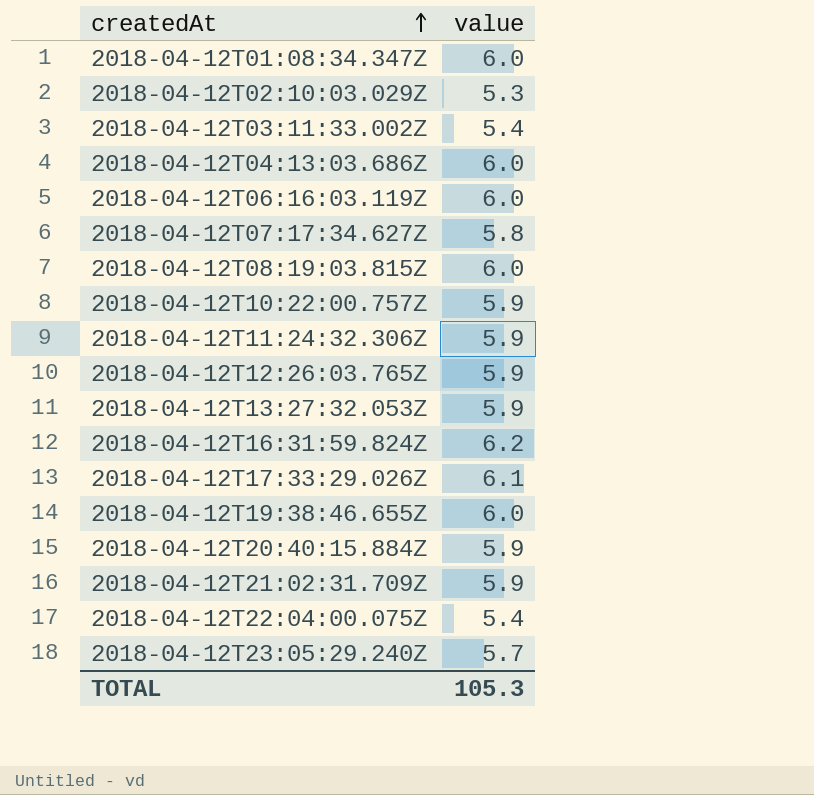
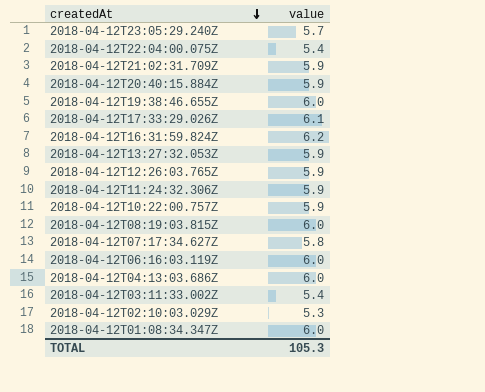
row order: createdAt ascending -> createdAt descending

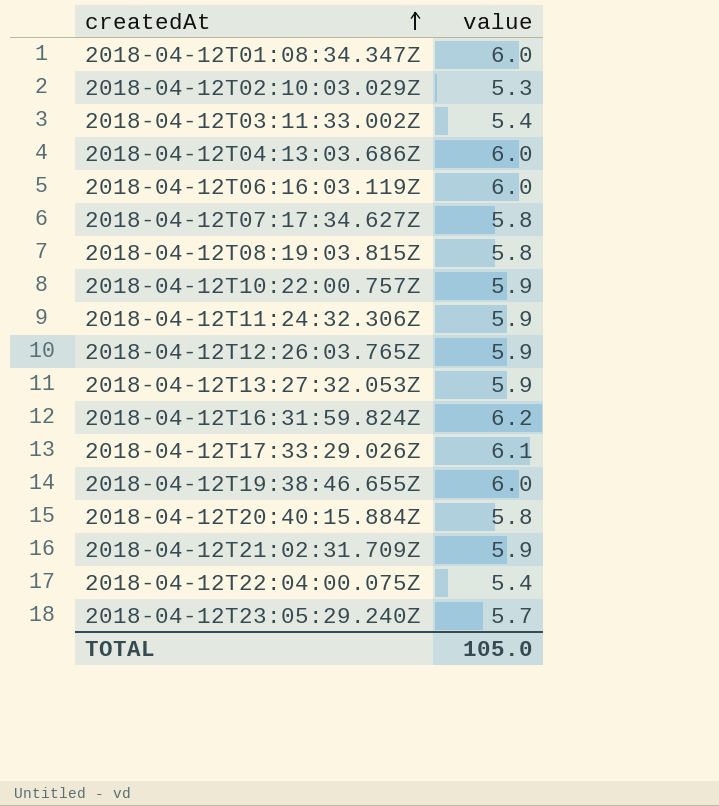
row order: createdAt descending -> createdAt ascending
2018-04-12T08:19:03.815Z | value: 6.0 -> 5.8
2018-04-12T20:40:15.884Z | value: 5.9 -> 5.8
TOTAL | value: 105.3 -> 105.0

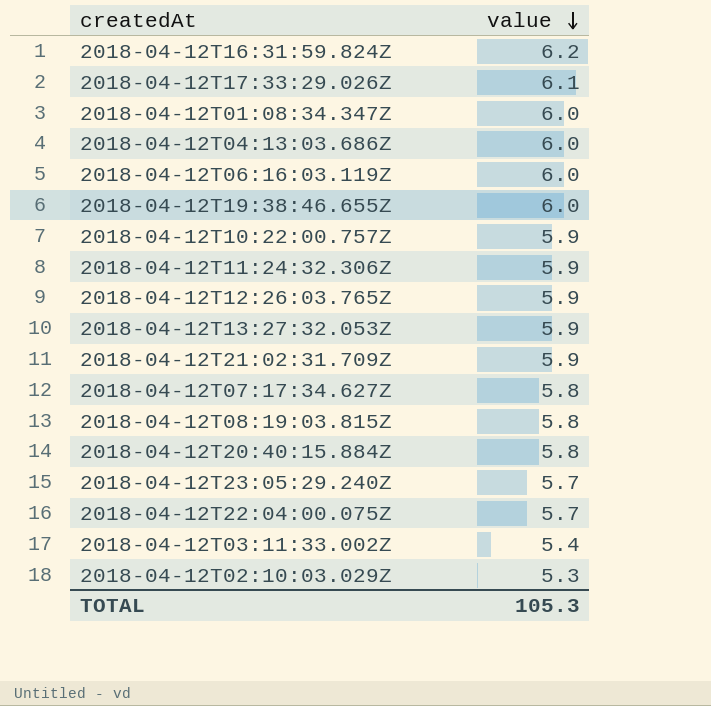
row order: createdAt ascending -> value descending
2018-04-12T22:04:00.075Z | value: 5.4 -> 5.7
TOTAL | value: 105.0 -> 105.3

